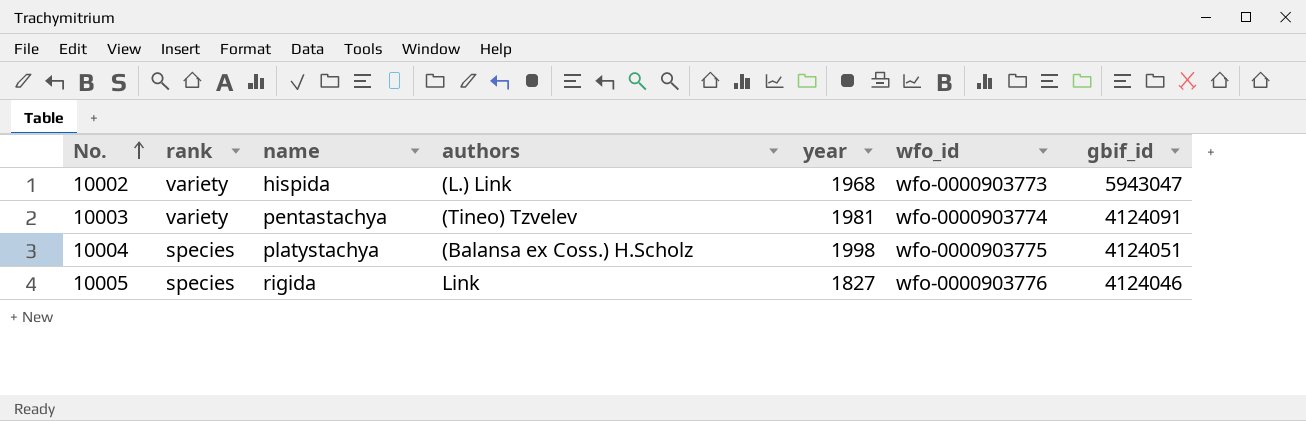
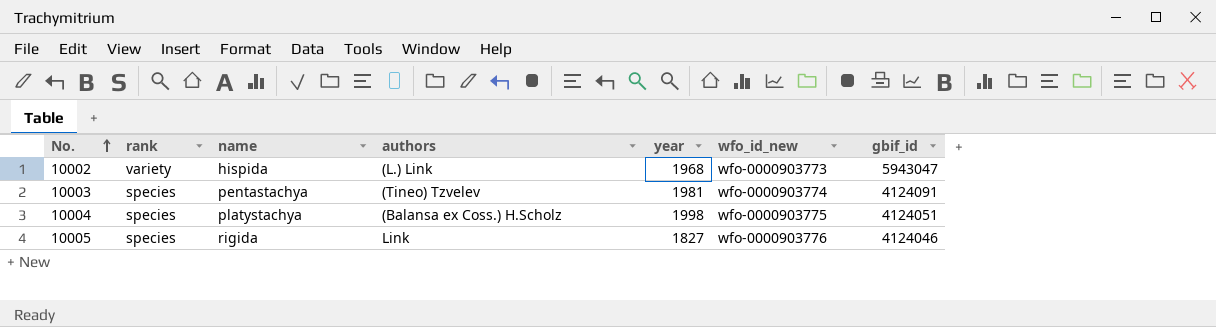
column name: wfo_id -> wfo_id_new
10003 | rank: variety -> species

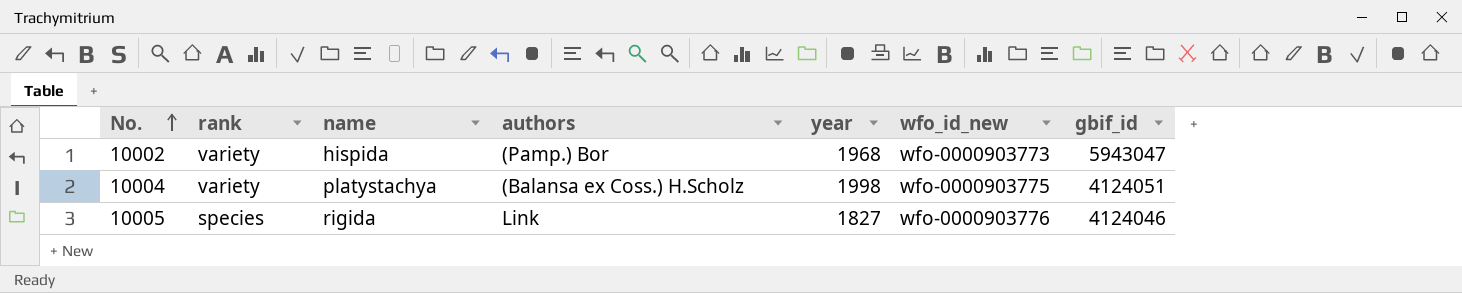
row 10003: species | pentastachya | (Tineo) Tzvelev | 1981 | wfo-0000903774 | 4124091 -> none
10002 | authors: (L.) Link -> (Pamp.) Bor
10004 | rank: species -> variety

